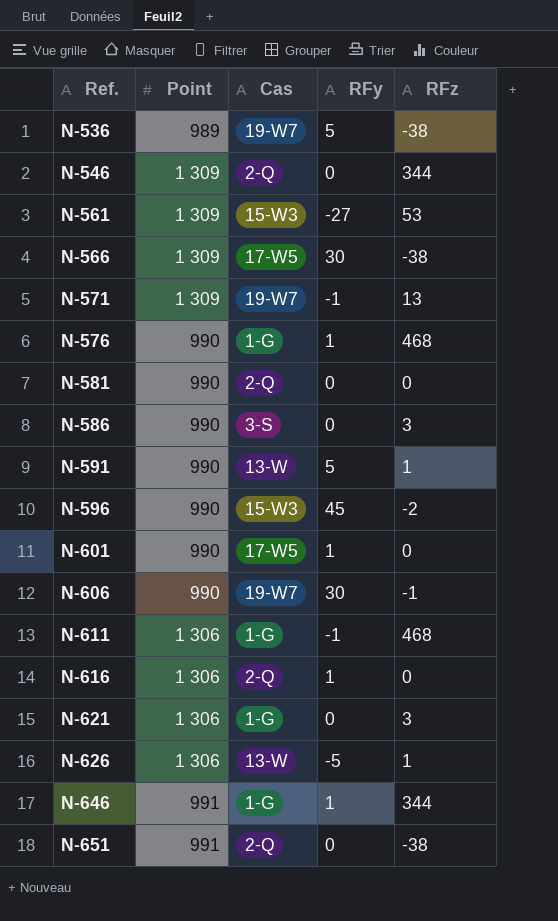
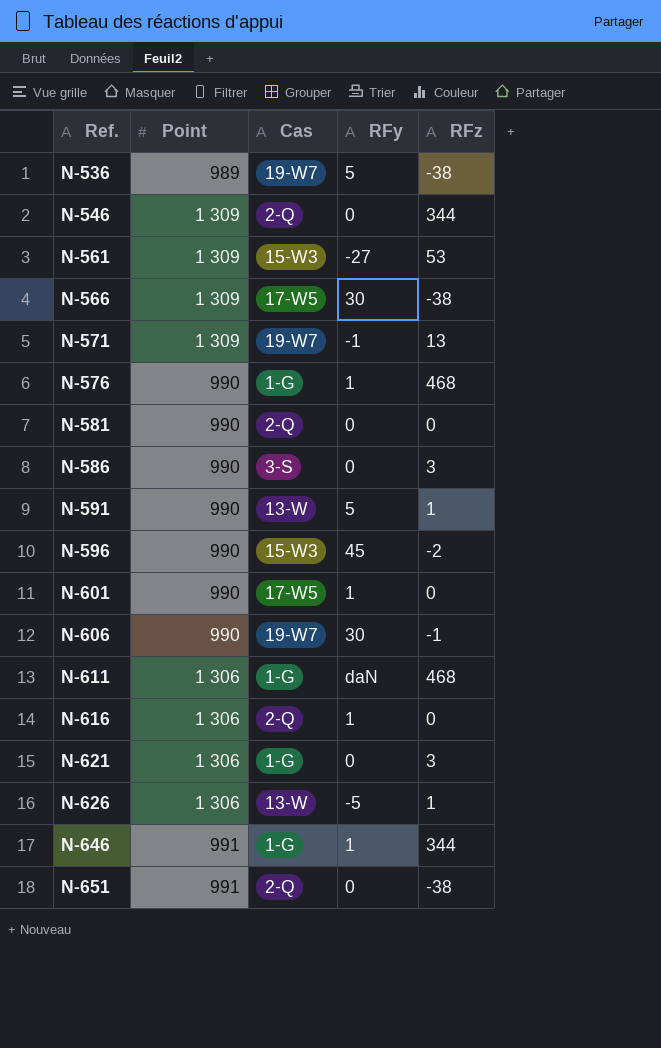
N-611 | RFy: -1 -> daN

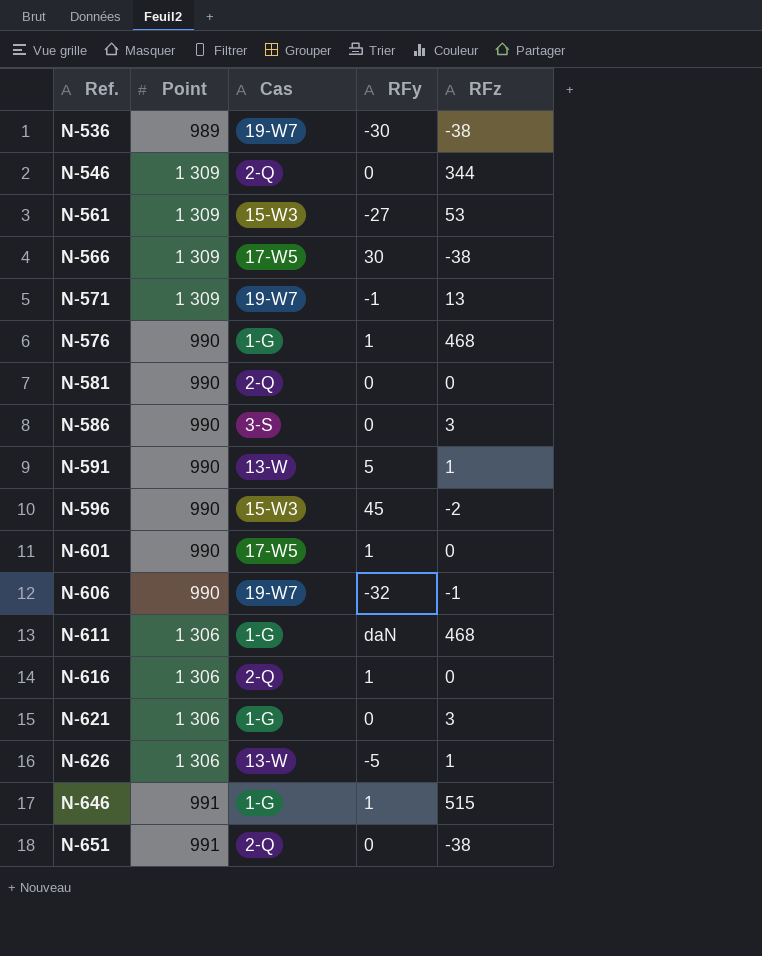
N-536 | RFy: 5 -> -30
N-606 | RFy: 30 -> -32
N-646 | RFz: 344 -> 515

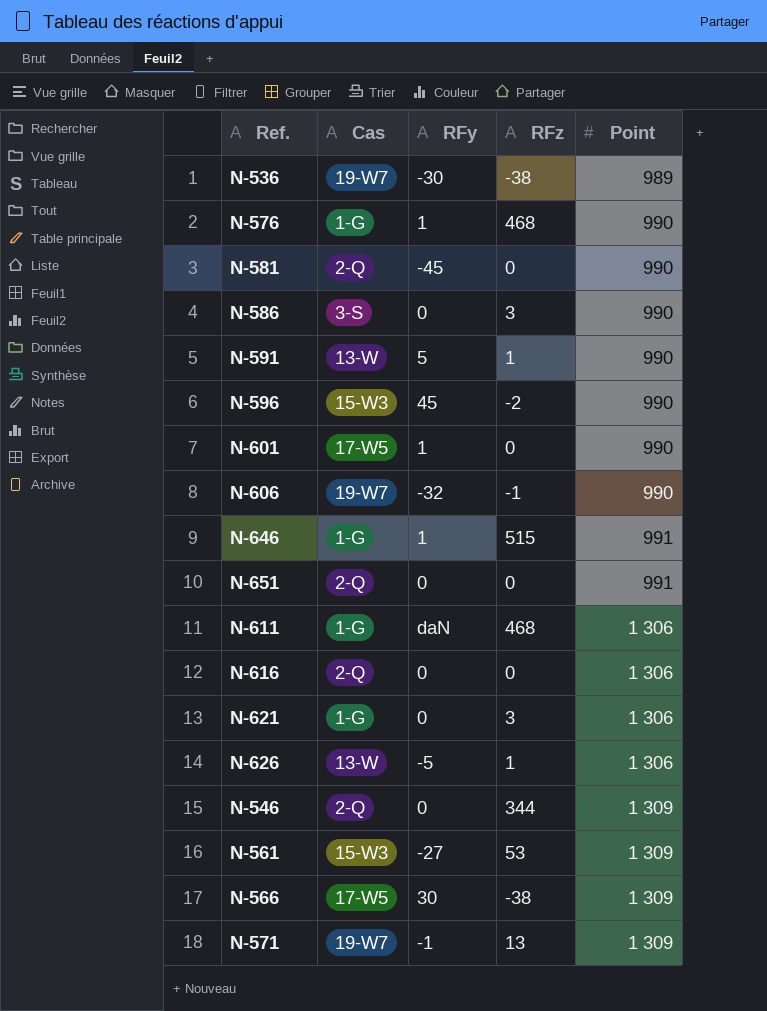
row order: Ref. ascending -> Point ascending
column Point | position: 2 -> 5
N-581 | RFy: 0 -> -45
N-651 | RFz: -38 -> 0
N-616 | RFy: 1 -> 0

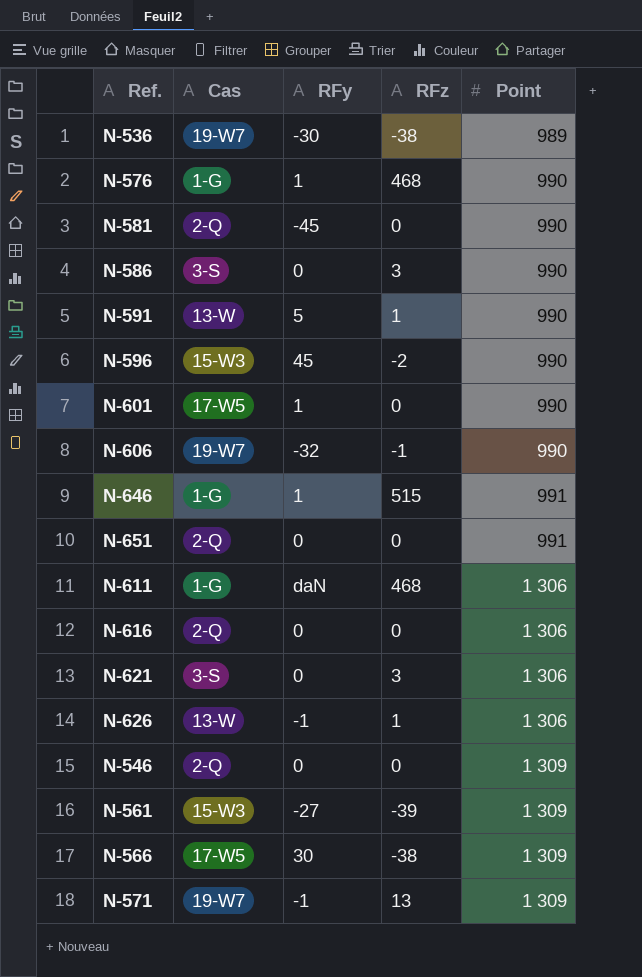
N-621 | Cas: 1-G -> 3-S
N-626 | RFy: -5 -> -1
N-546 | RFz: 344 -> 0
N-561 | RFz: 53 -> -39

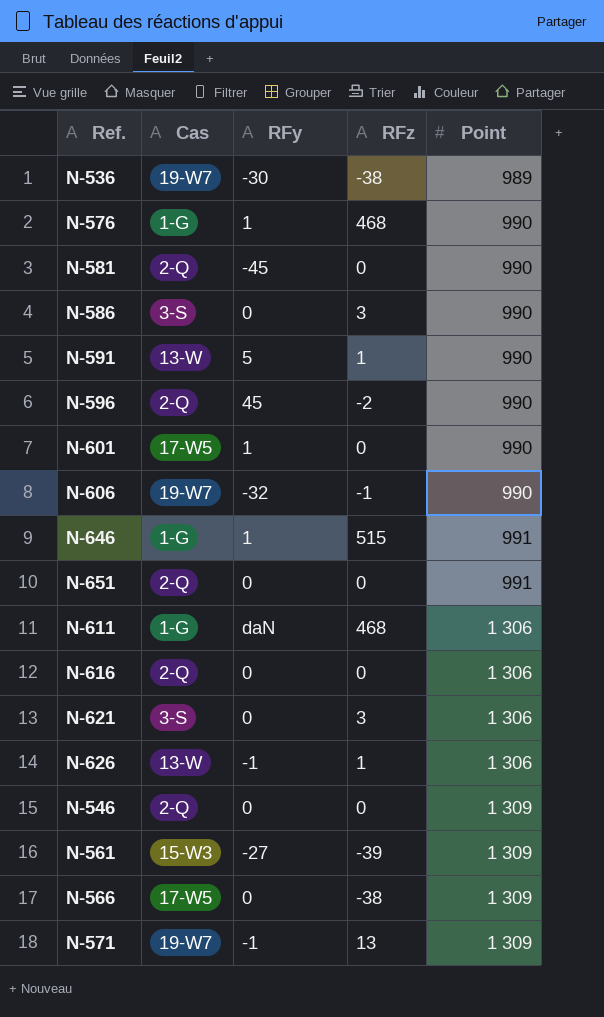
N-596 | Cas: 15-W3 -> 2-Q
N-566 | RFy: 30 -> 0

